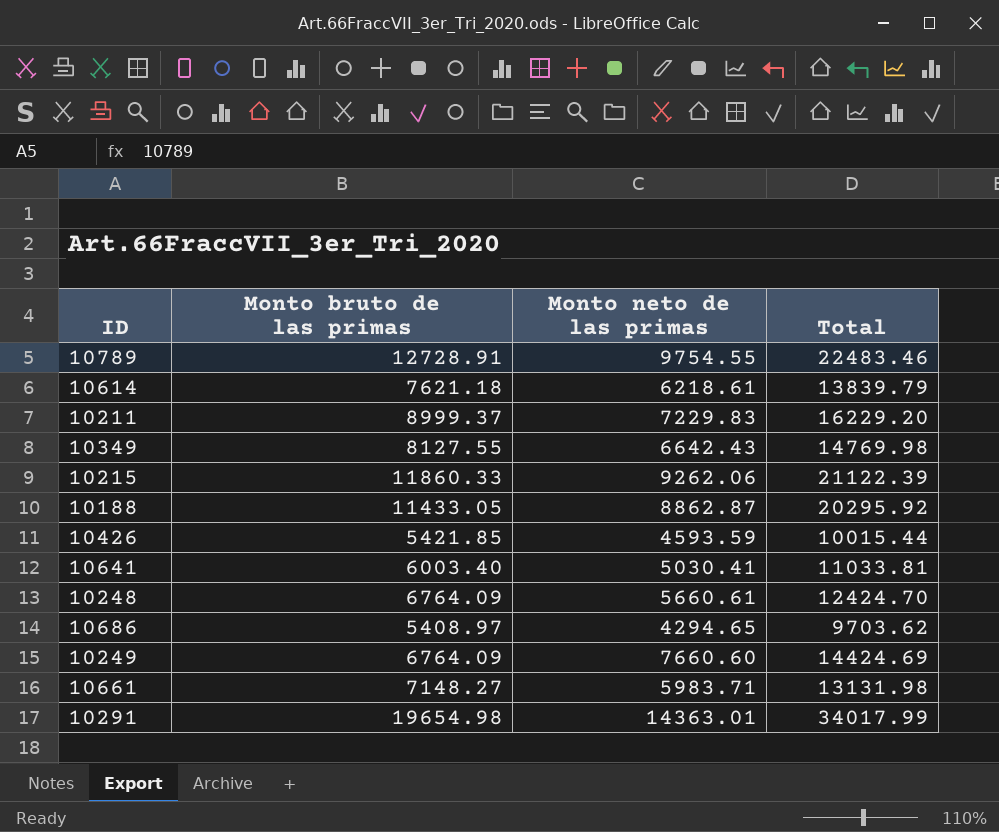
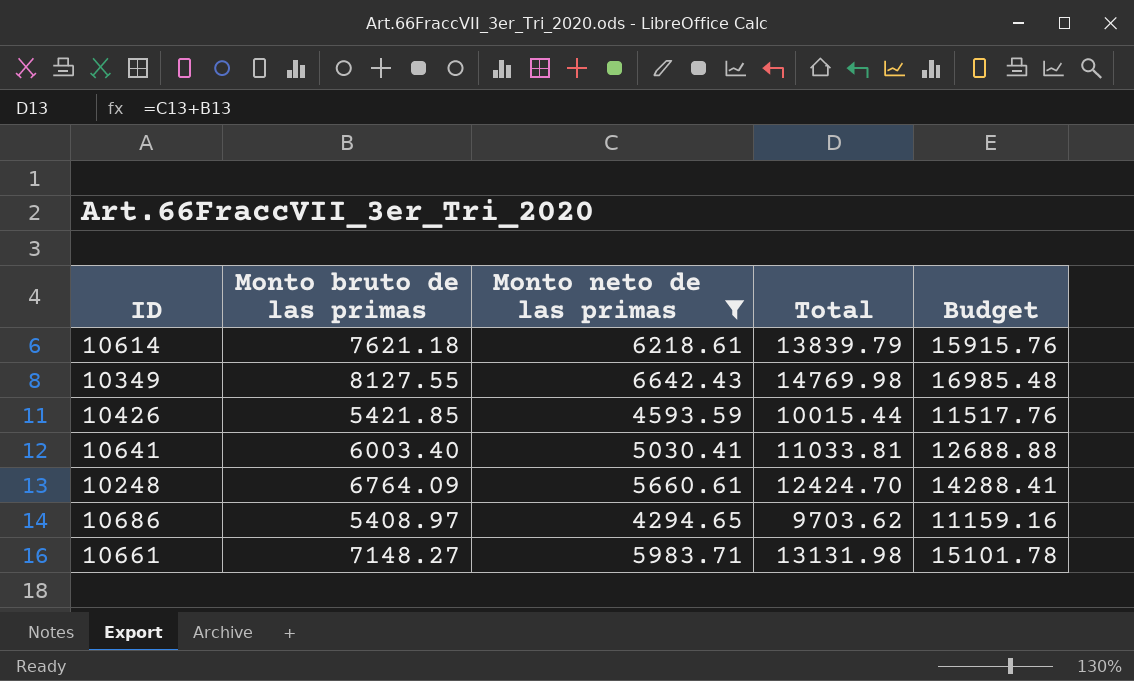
filter: none -> Monto neto de las primas <= 6642.43
column Budget | formula: none -> [Total] * 1.15

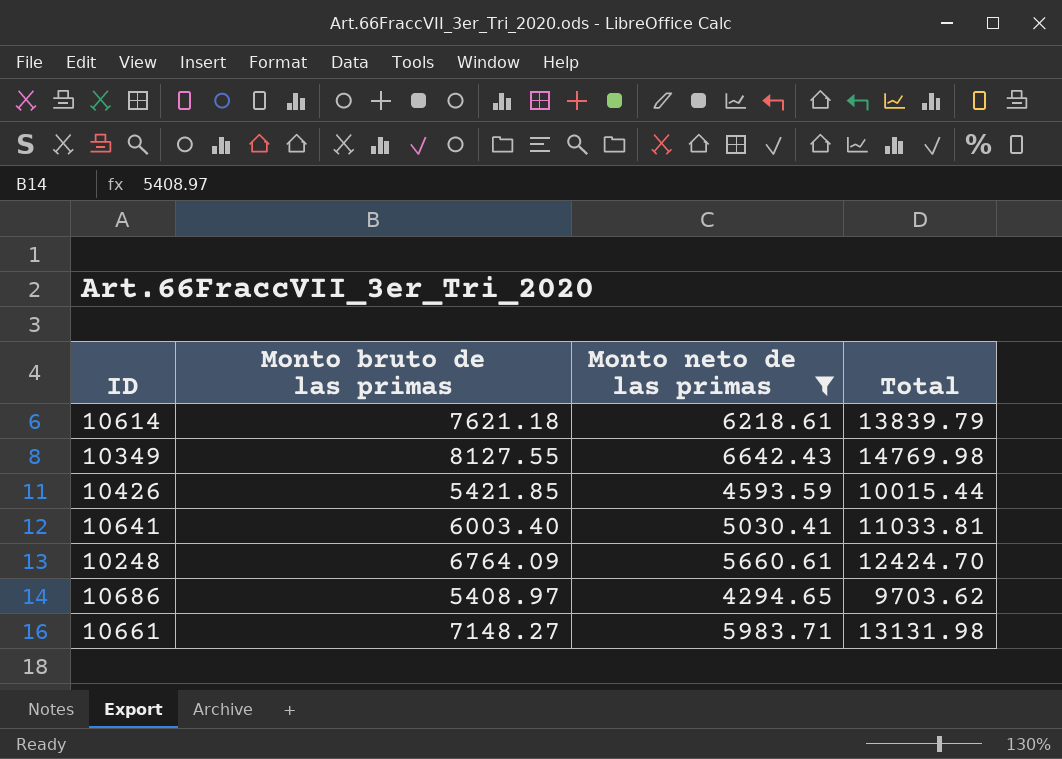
column Budget | formula: [Total] * 1.15 -> none

